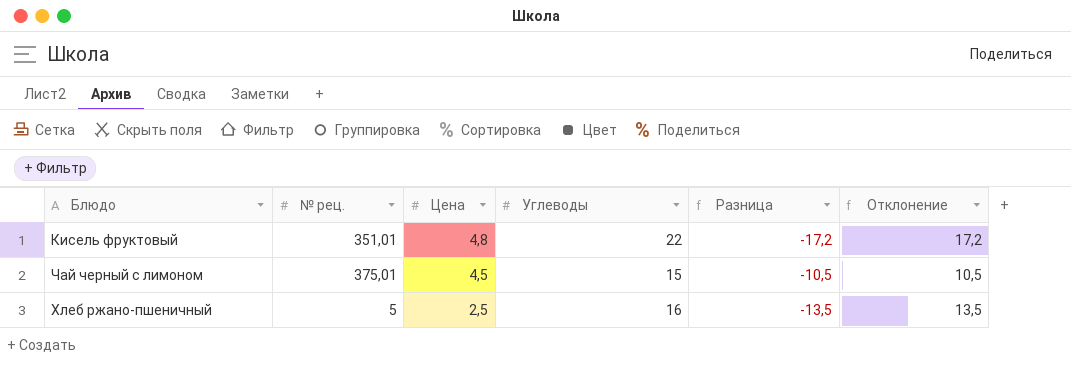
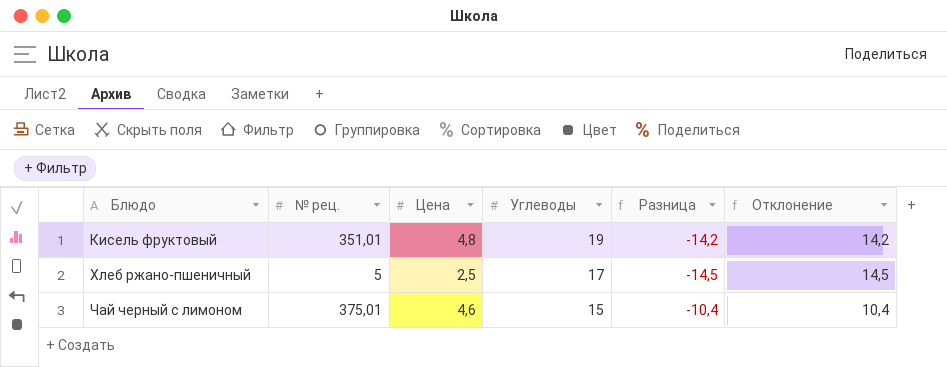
row order: Цена descending -> Блюдо ascending
Кисель фруктовый | Углеводы: 22 -> 19
Кисель фруктовый | Разница: -17,2 -> -14,2
Кисель фруктовый | Отклонение: 17,2 -> 14,2
Хлеб ржано-пшеничный | Углеводы: 16 -> 17
Хлеб ржано-пшеничный | Разница: -13,5 -> -14,5
Хлеб ржано-пшеничный | Отклонение: 13,5 -> 14,5
Чай черный с лимоном | Цена: 4,5 -> 4,6
Чай черный с лимоном | Разница: -10,5 -> -10,4
Чай черный с лимоном | Отклонение: 10,5 -> 10,4

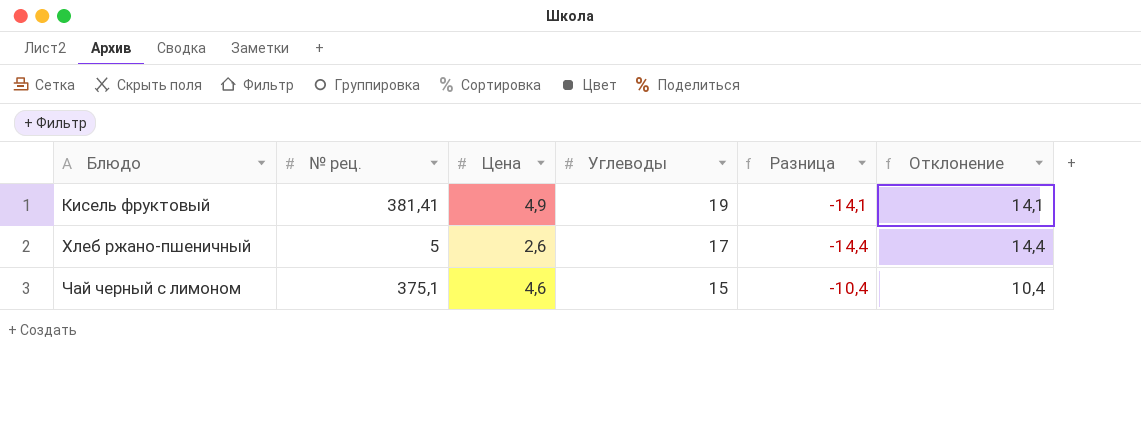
Кисель фруктовый | № рец.: 351,01 -> 381,41
Кисель фруктовый | Цена: 4,8 -> 4,9
Кисель фруктовый | Разница: -14,2 -> -14,1
Кисель фруктовый | Отклонение: 14,2 -> 14,1
Хлеб ржано-пшеничный | Цена: 2,5 -> 2,6
Хлеб ржано-пшеничный | Разница: -14,5 -> -14,4
Хлеб ржано-пшеничный | Отклонение: 14,5 -> 14,4
Чай черный с лимоном | № рец.: 375,01 -> 375,1

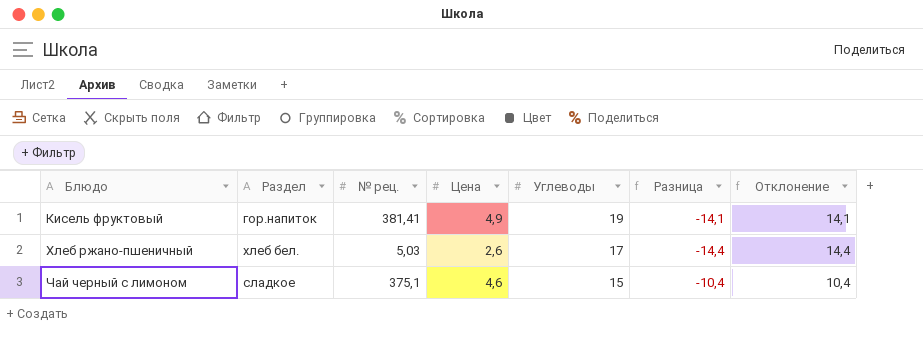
column Раздел | position: none -> 2
Хлеб ржано-пшеничный | № рец.: 5 -> 5,03

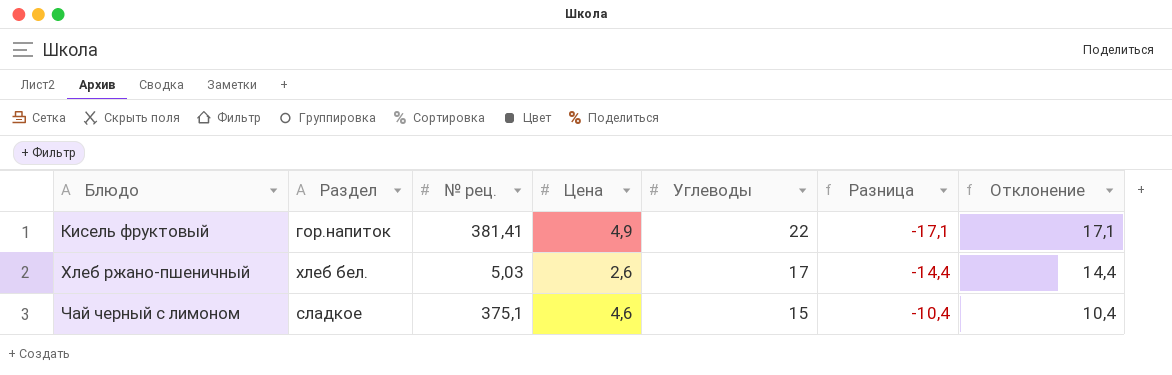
Кисель фруктовый | Углеводы: 19 -> 22
Кисель фруктовый | Разница: -14,1 -> -17,1
Кисель фруктовый | Отклонение: 14,1 -> 17,1

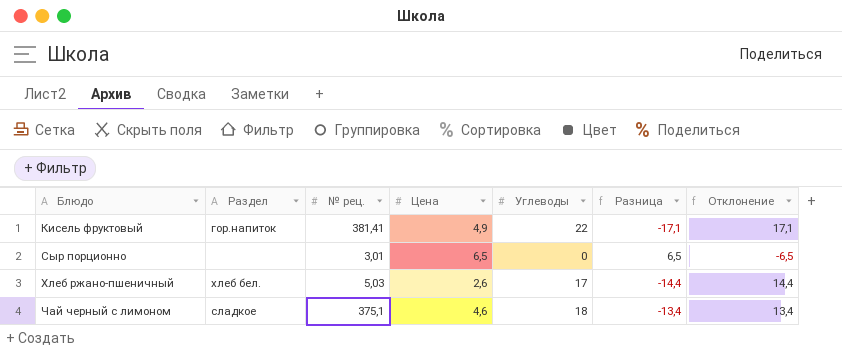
row Сыр порционно: none -> none | 3,01 | 6,5 | 0 | 6,5 | -6,5
Чай черный с лимоном | Углеводы: 15 -> 18
Чай черный с лимоном | Разница: -10,4 -> -13,4
Чай черный с лимоном | Отклонение: 10,4 -> 13,4

